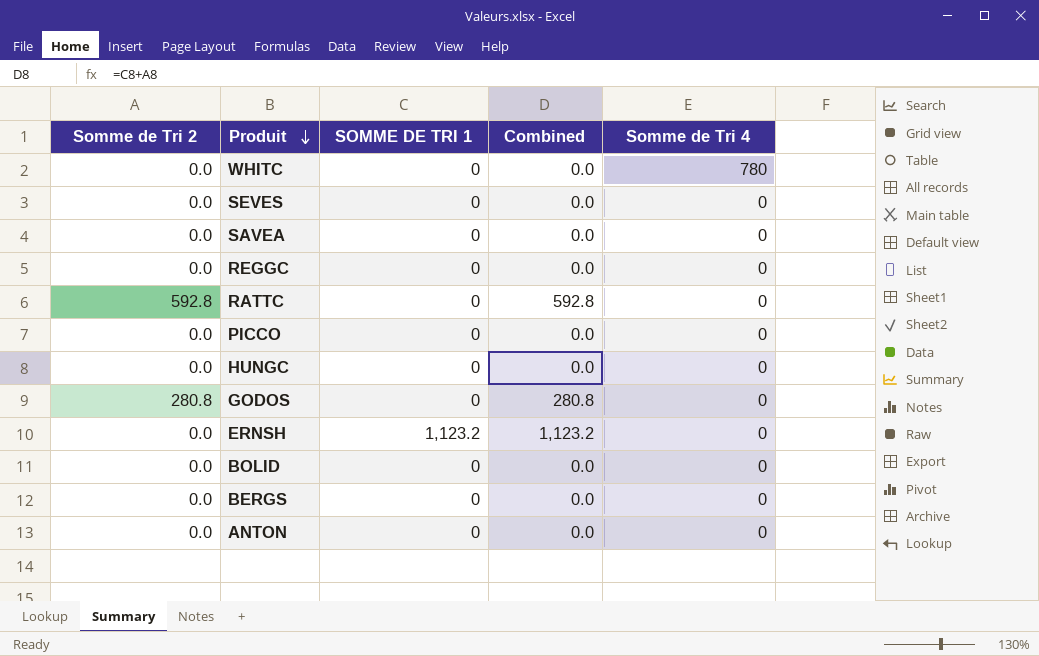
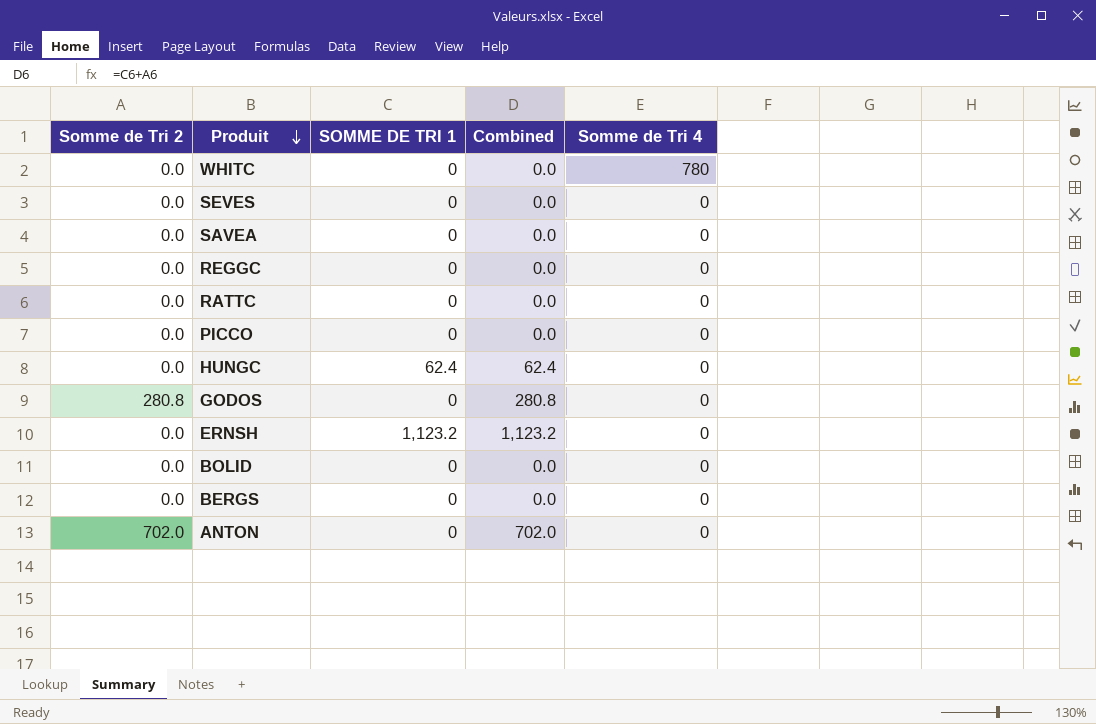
RATTC | Somme de Tri 2: 592.8 -> 0.0
RATTC | Combined: 592.8 -> 0.0
HUNGC | SOMME DE TRI 1: 0 -> 62.4
HUNGC | Combined: 0.0 -> 62.4
ANTON | Somme de Tri 2: 0.0 -> 702.0
ANTON | Combined: 0.0 -> 702.0

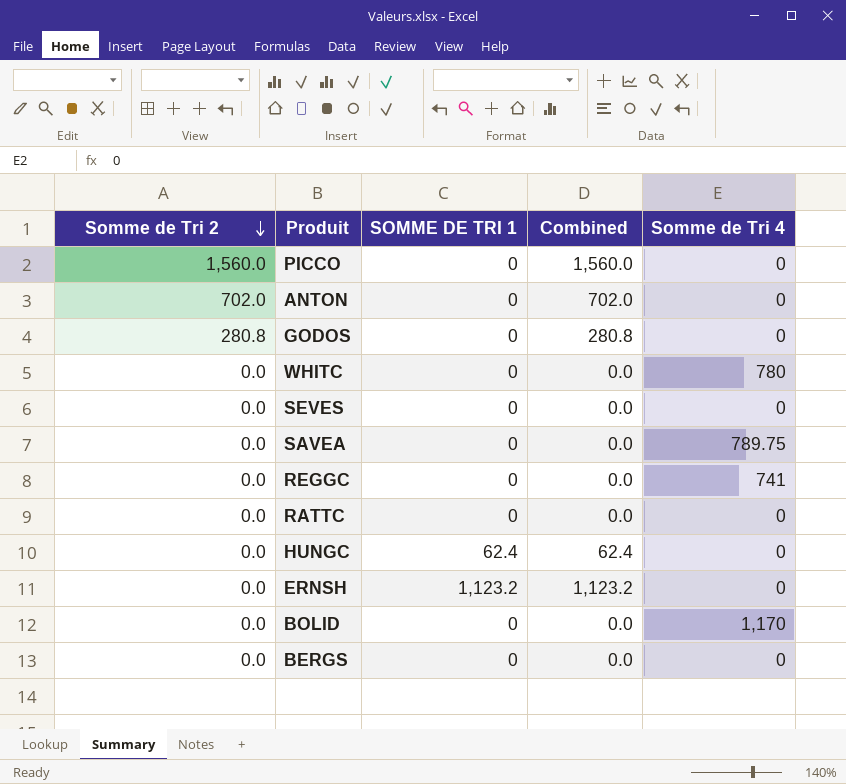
row order: Produit descending -> Somme de Tri 2 descending
PICCO | Somme de Tri 2: 0.0 -> 1,560.0
PICCO | Combined: 0.0 -> 1,560.0
SAVEA | Somme de Tri 4: 0 -> 789.75
REGGC | Somme de Tri 4: 0 -> 741
BOLID | Somme de Tri 4: 0 -> 1,170

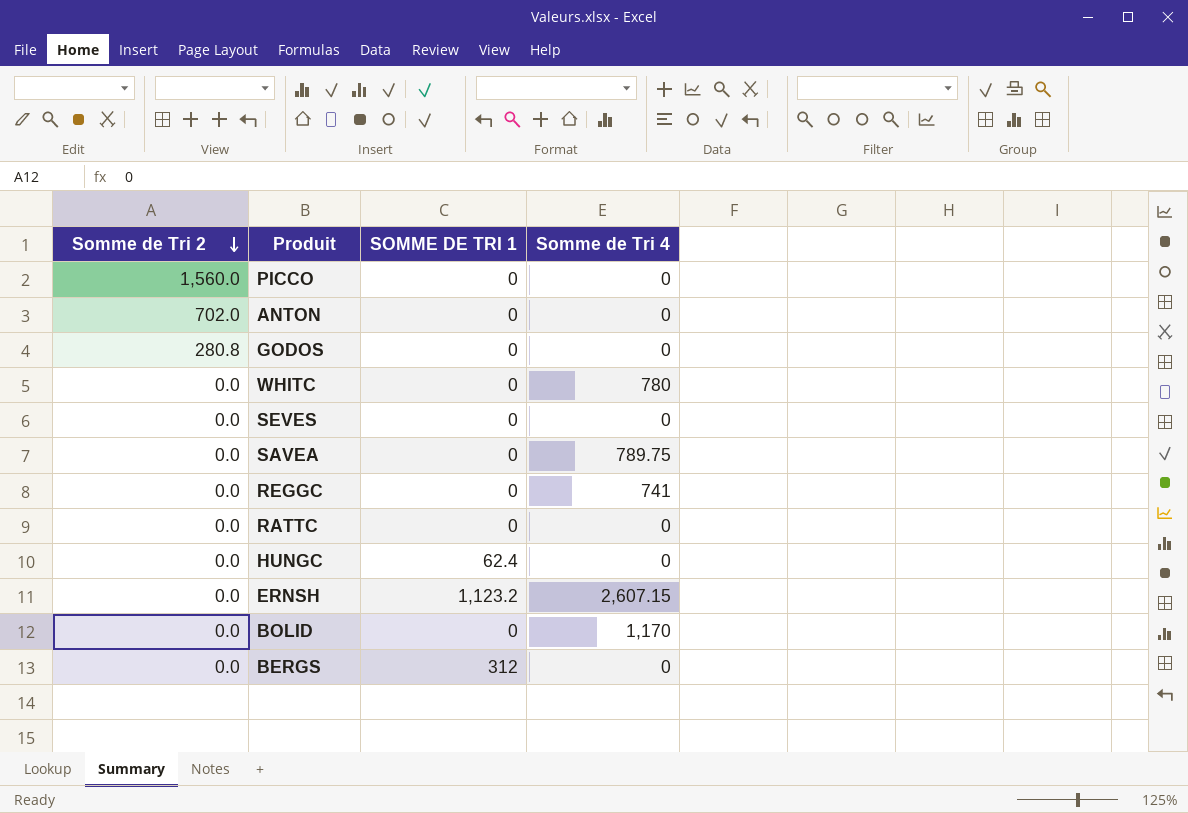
column Combined | formula: [Somme de Tri 2] + [SOMME DE TRI 1] -> none
ERNSH | Somme de Tri 4: 0 -> 2,607.15
BERGS | SOMME DE TRI 1: 0 -> 312

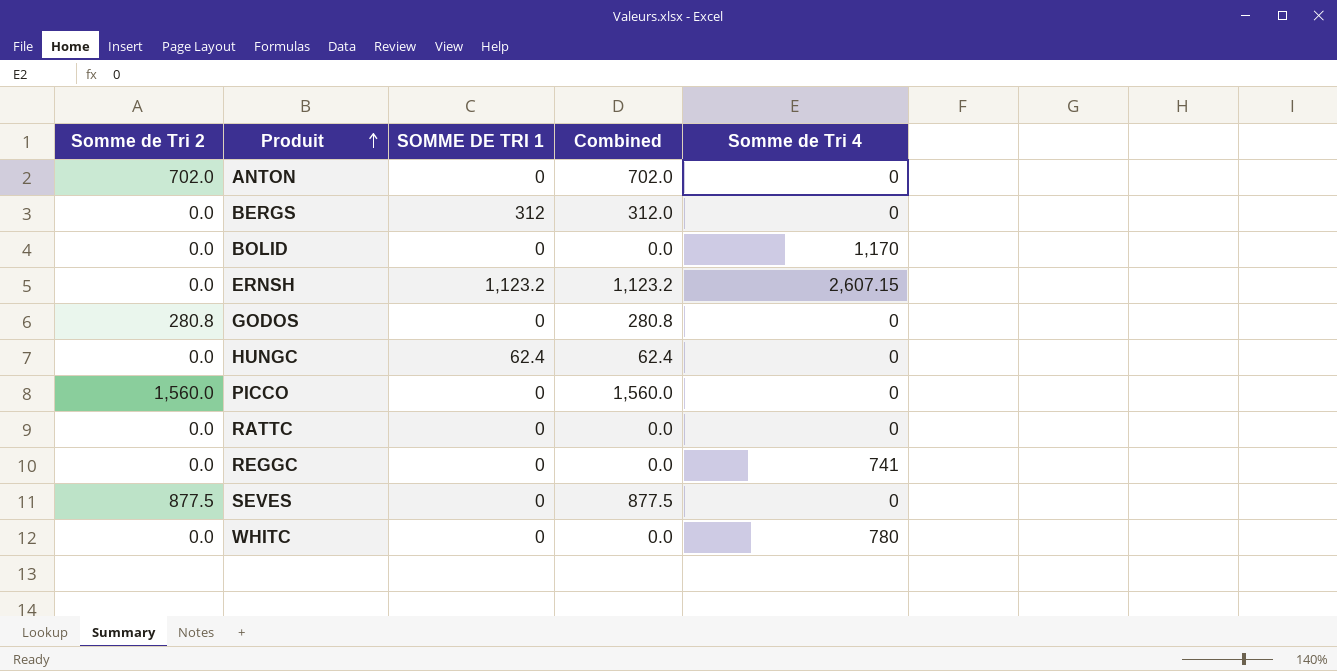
row order: Somme de Tri 2 descending -> Produit ascending
column Combined | formula: none -> [Somme de Tri 2] + [SOMME DE TRI 1]
row SAVEA: 0.0 | 0 | 789.75 -> none
SEVES | Somme de Tri 2: 0.0 -> 877.5

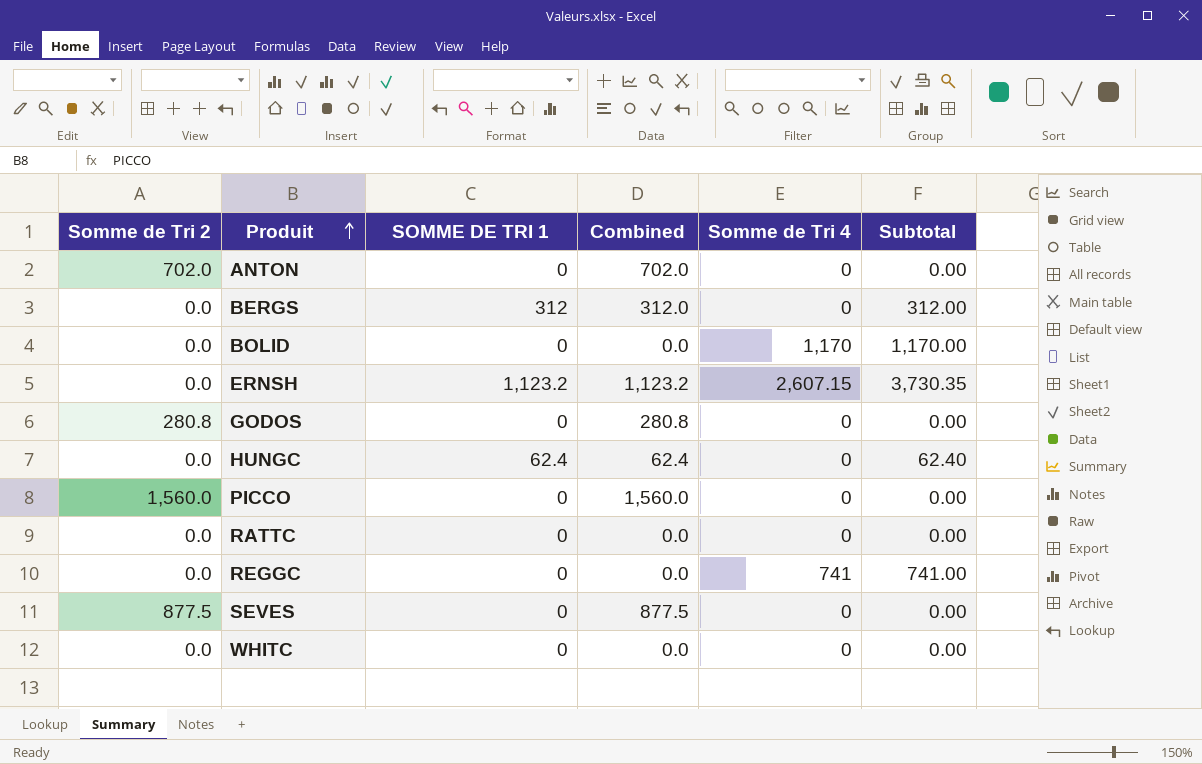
column Subtotal | formula: none -> [SOMME DE TRI 1] + [Somme de Tri 4]
WHITC | Somme de Tri 4: 780 -> 0

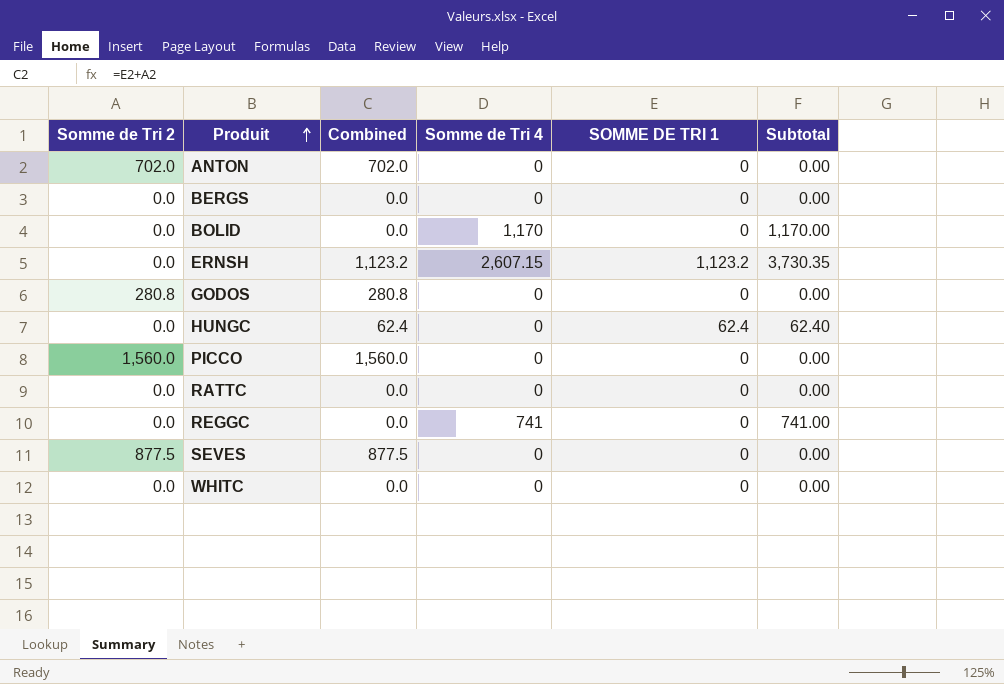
column SOMME DE TRI 1 | position: 3 -> 5
BERGS | Combined: 312.0 -> 0.0
BERGS | SOMME DE TRI 1: 312 -> 0
BERGS | Subtotal: 312.00 -> 0.00

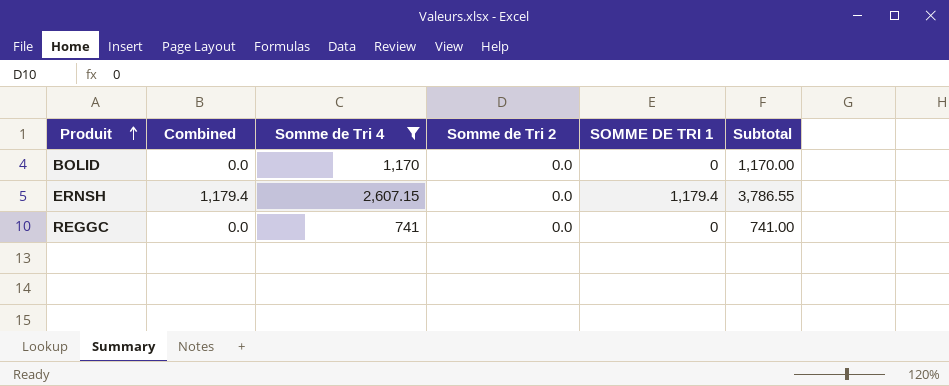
filter: none -> Somme de Tri 4 != 0
column Somme de Tri 2 | position: 1 -> 4
ERNSH | Combined: 1,123.2 -> 1,179.4
ERNSH | SOMME DE TRI 1: 1,123.2 -> 1,179.4
ERNSH | Subtotal: 3,730.35 -> 3,786.55

